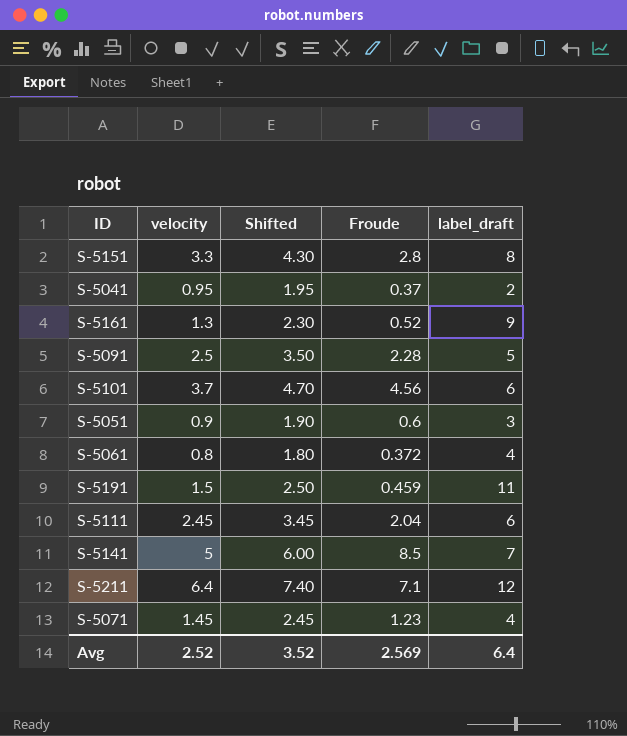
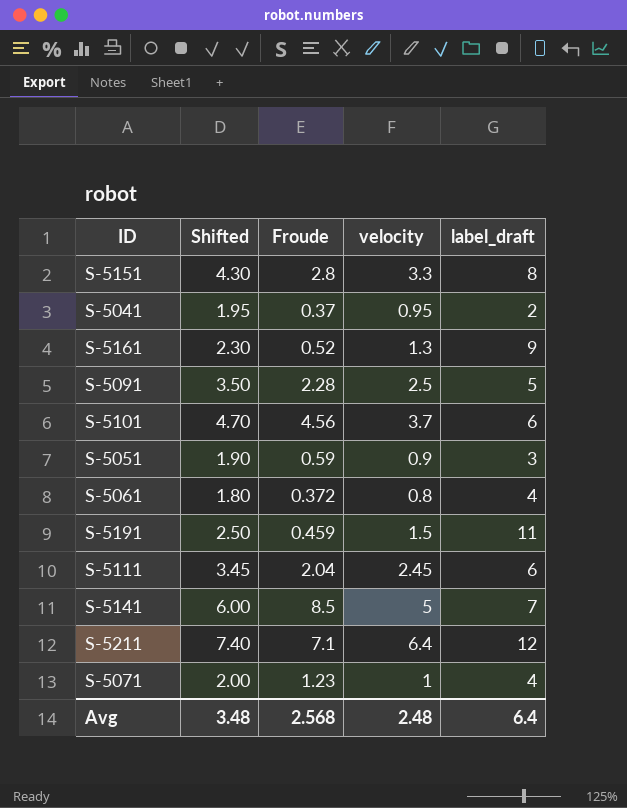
column velocity | position: 2 -> 4
S-5051 | Froude: 0.6 -> 0.59
S-5071 | Shifted: 2.45 -> 2.00
S-5071 | velocity: 1.45 -> 1
Avg | Shifted: 3.52 -> 3.48
Avg | Froude: 2.569 -> 2.568
Avg | velocity: 2.52 -> 2.48

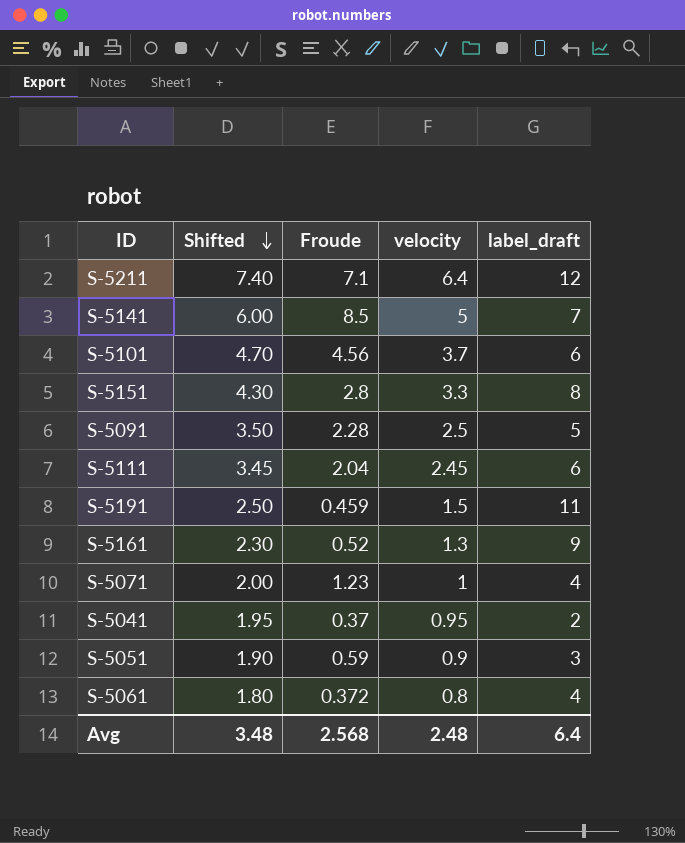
row order: none -> Shifted descending

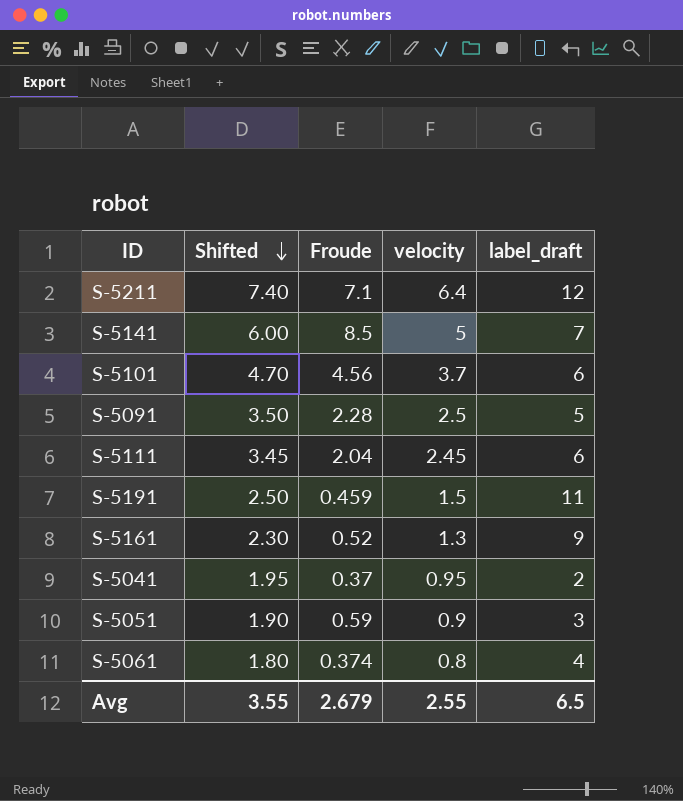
row S-5151: 4.30 | 2.8 | 3.3 | 8 -> none
row S-5071: 2.00 | 1.23 | 1 | 4 -> none
S-5061 | Froude: 0.372 -> 0.374
Avg | Shifted: 3.48 -> 3.55
Avg | Froude: 2.568 -> 2.679
Avg | velocity: 2.48 -> 2.55
Avg | label_draft: 6.4 -> 6.5

